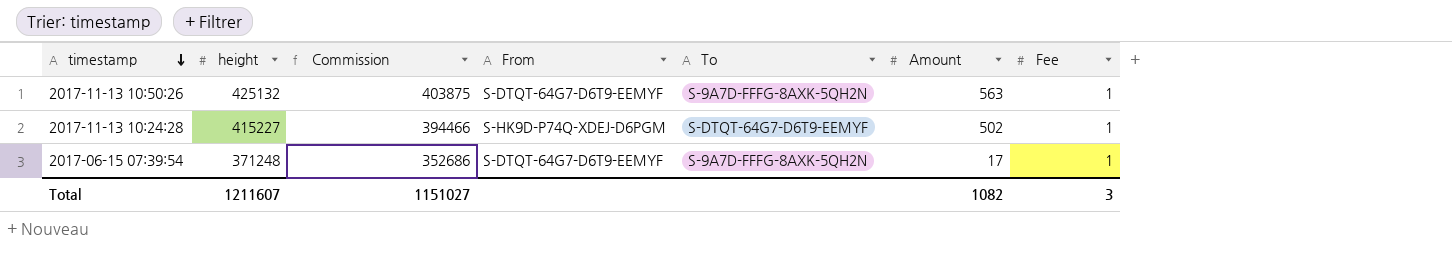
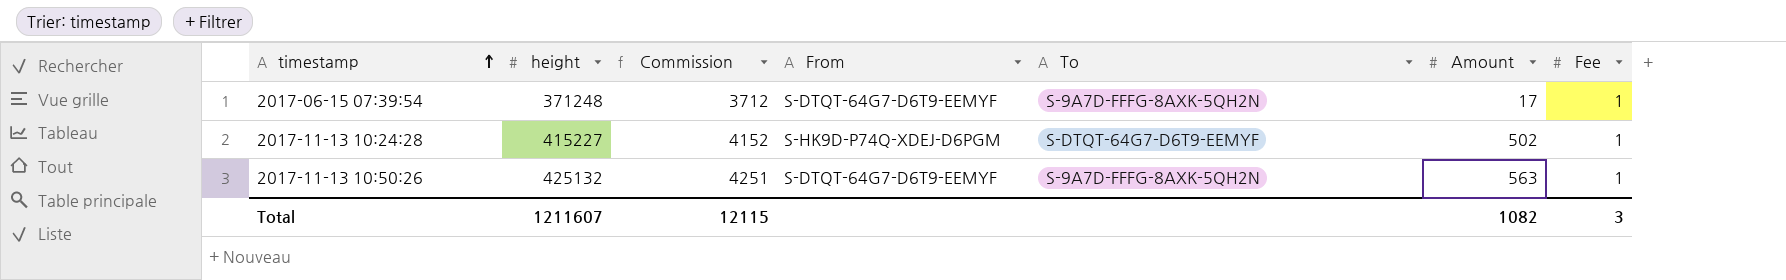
row order: timestamp descending -> timestamp ascending
column Commission | formula: [height] * 0.95 -> [height] * 0.01
Total | Commission: 1151027 -> 12115

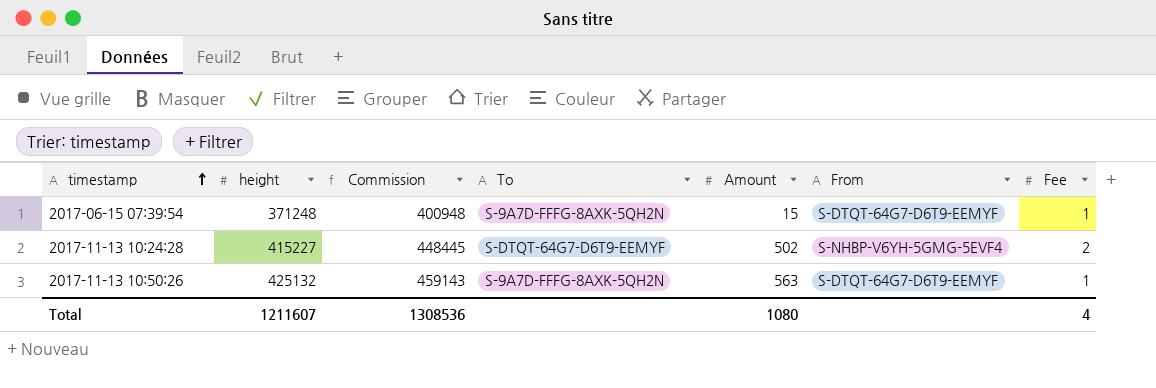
column Commission | formula: [height] * 0.01 -> [height] * 1.08
column From | position: 4 -> 6
2017-06-15 07:39:54 | Amount: 17 -> 15
2017-11-13 10:24:28 | From: S-HK9D-P74Q-XDEJ-D6PGM -> S-NHBP-V6YH-5GMG-5EVF4
2017-11-13 10:24:28 | Fee: 1 -> 2
Total | Commission: 12115 -> 1308536
Total | Amount: 1082 -> 1080
Total | Fee: 3 -> 4

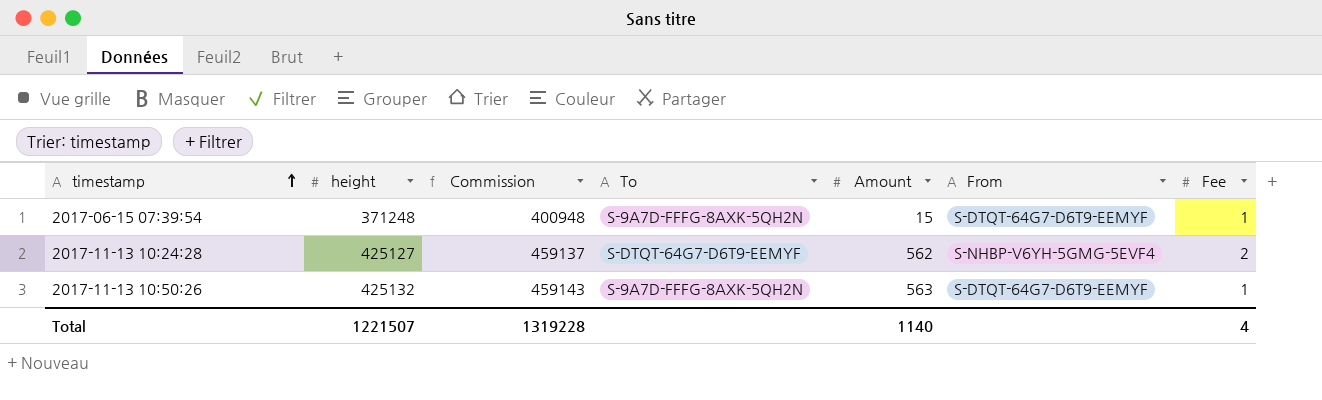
2017-11-13 10:24:28 | height: 415227 -> 425127
2017-11-13 10:24:28 | Commission: 448445 -> 459137
2017-11-13 10:24:28 | Amount: 502 -> 562
Total | height: 1211607 -> 1221507
Total | Commission: 1308536 -> 1319228
Total | Amount: 1080 -> 1140

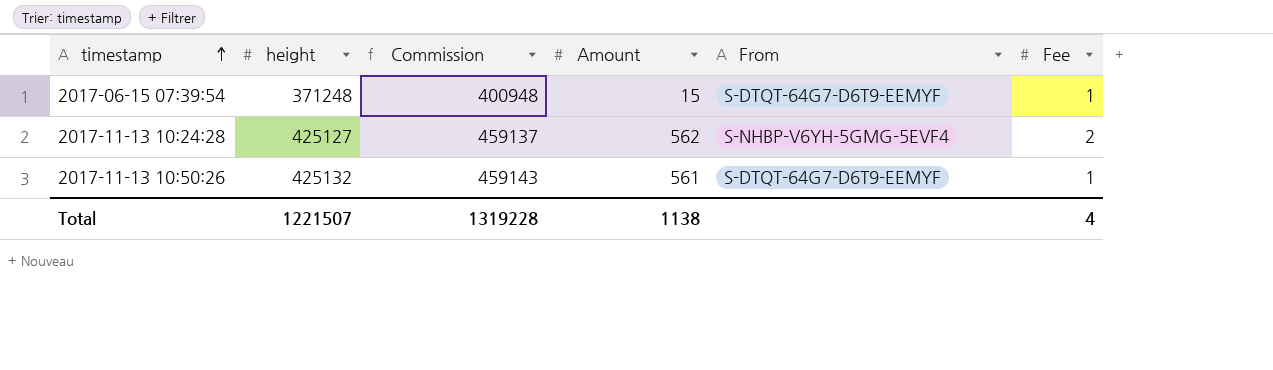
column To | position: 4 -> none
2017-11-13 10:50:26 | Amount: 563 -> 561
Total | Amount: 1140 -> 1138

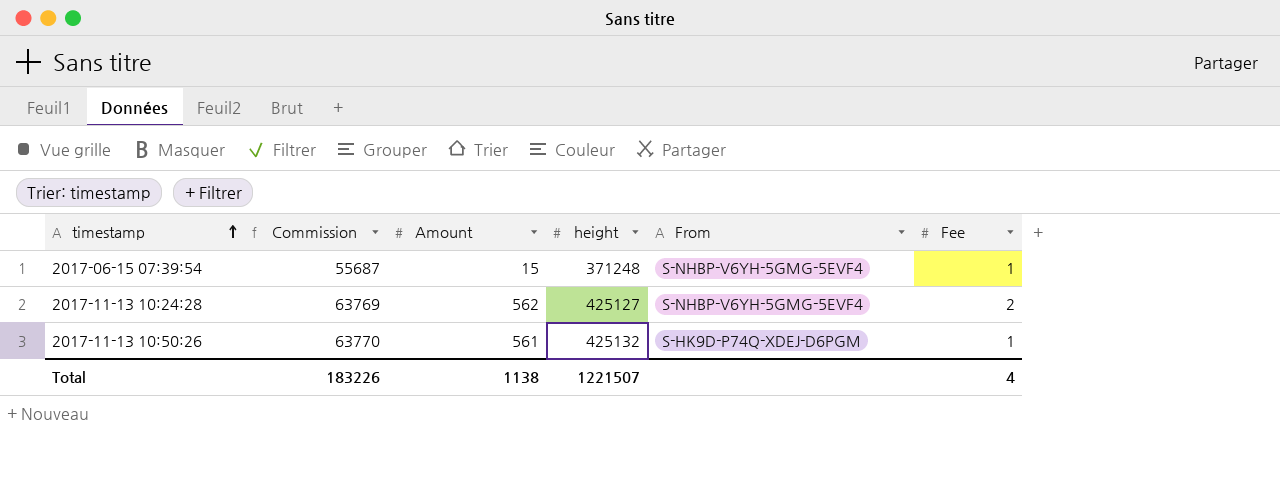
column Commission | formula: [height] * 1.08 -> [height] * 0.15
column height | position: 2 -> 4
2017-06-15 07:39:54 | From: S-DTQT-64G7-D6T9-EEMYF -> S-NHBP-V6YH-5GMG-5EVF4
2017-11-13 10:50:26 | From: S-DTQT-64G7-D6T9-EEMYF -> S-HK9D-P74Q-XDEJ-D6PGM
Total | Commission: 1319228 -> 183226

